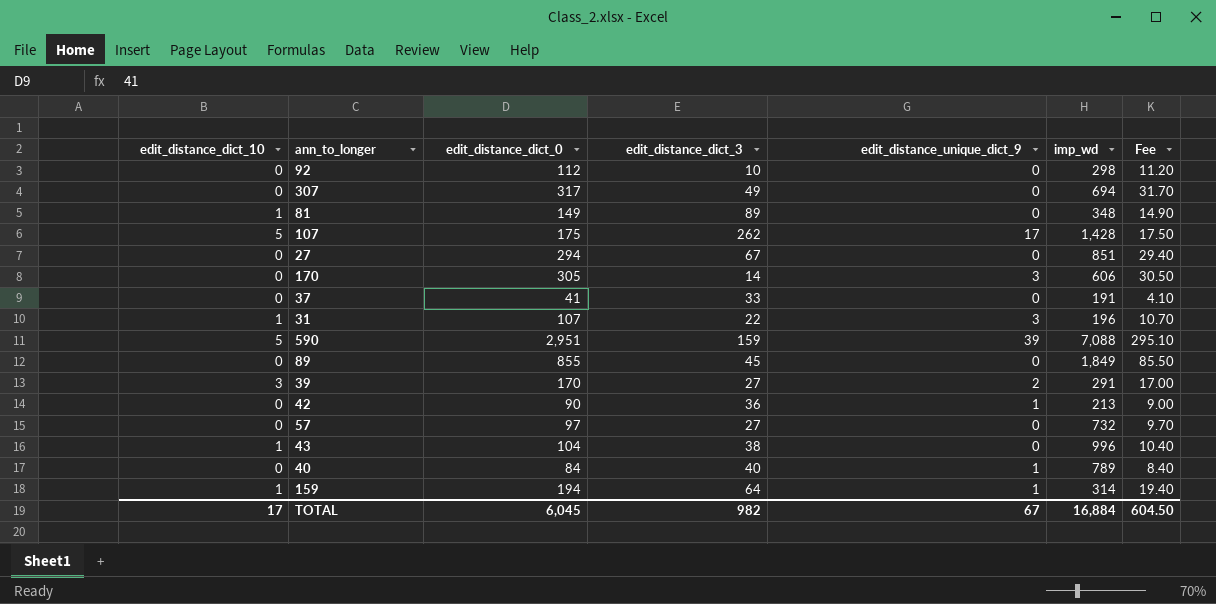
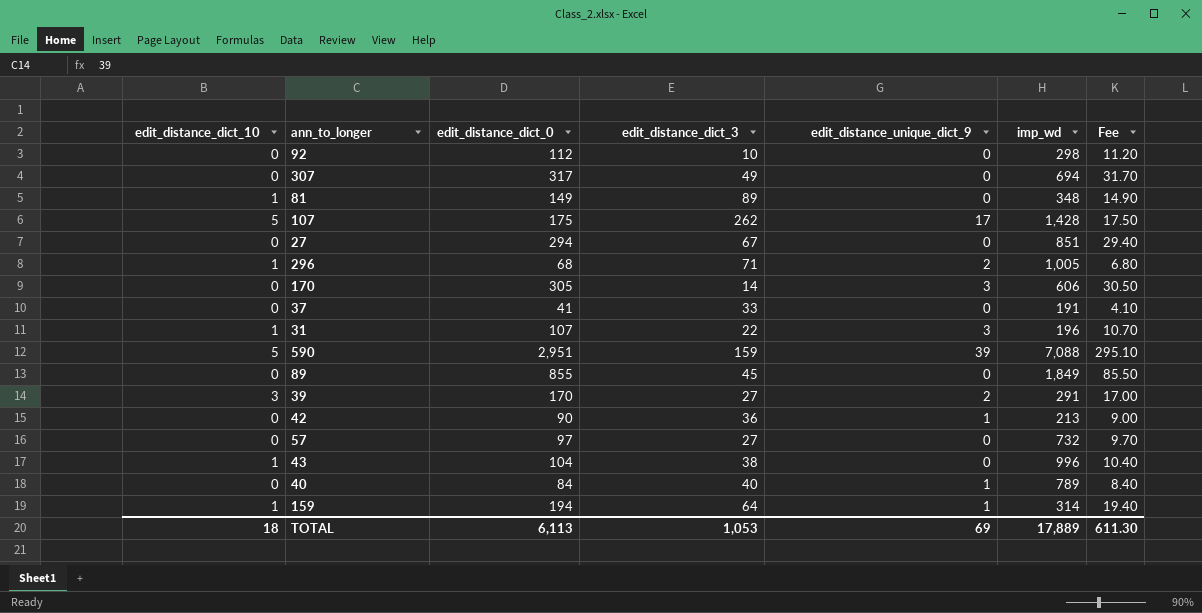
row 296: none -> 1 | 68 | 71 | 2 | 1,005 | 6.80
TOTAL | edit_distance_dict_10: 17 -> 18
TOTAL | edit_distance_dict_0: 6,045 -> 6,113
TOTAL | edit_distance_dict_3: 982 -> 1,053
TOTAL | edit_distance_unique_dict_9: 67 -> 69
TOTAL | imp_wd: 16,884 -> 17,889
TOTAL | Fee: 604.50 -> 611.30

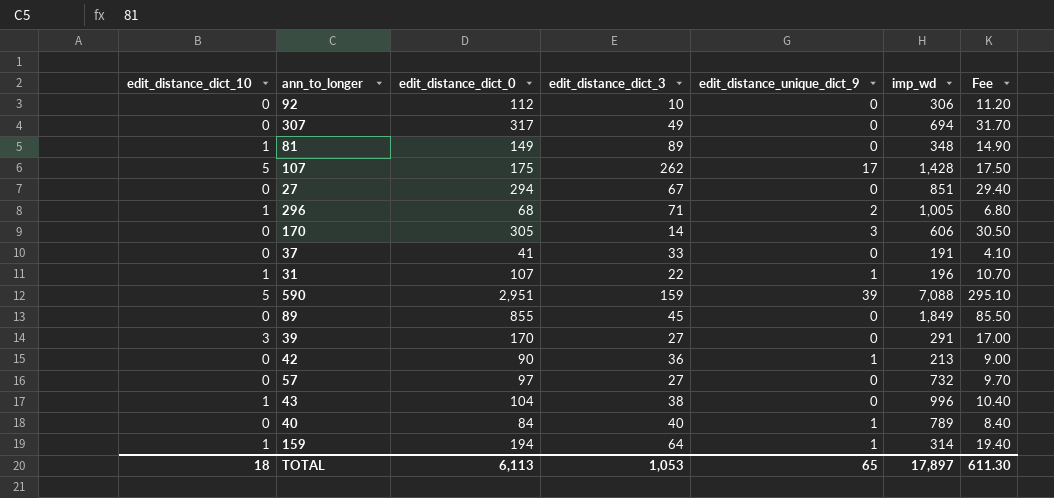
92 | imp_wd: 298 -> 306
31 | edit_distance_unique_dict_9: 3 -> 1
39 | edit_distance_unique_dict_9: 2 -> 0
TOTAL | edit_distance_unique_dict_9: 69 -> 65
TOTAL | imp_wd: 17,889 -> 17,897

